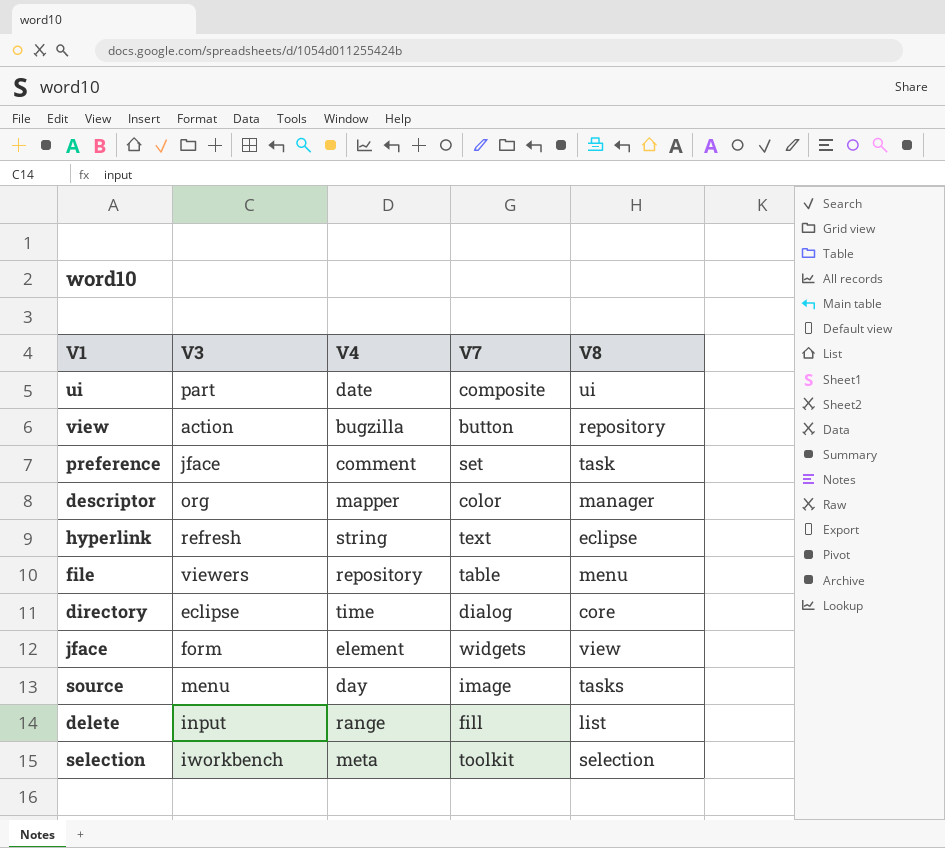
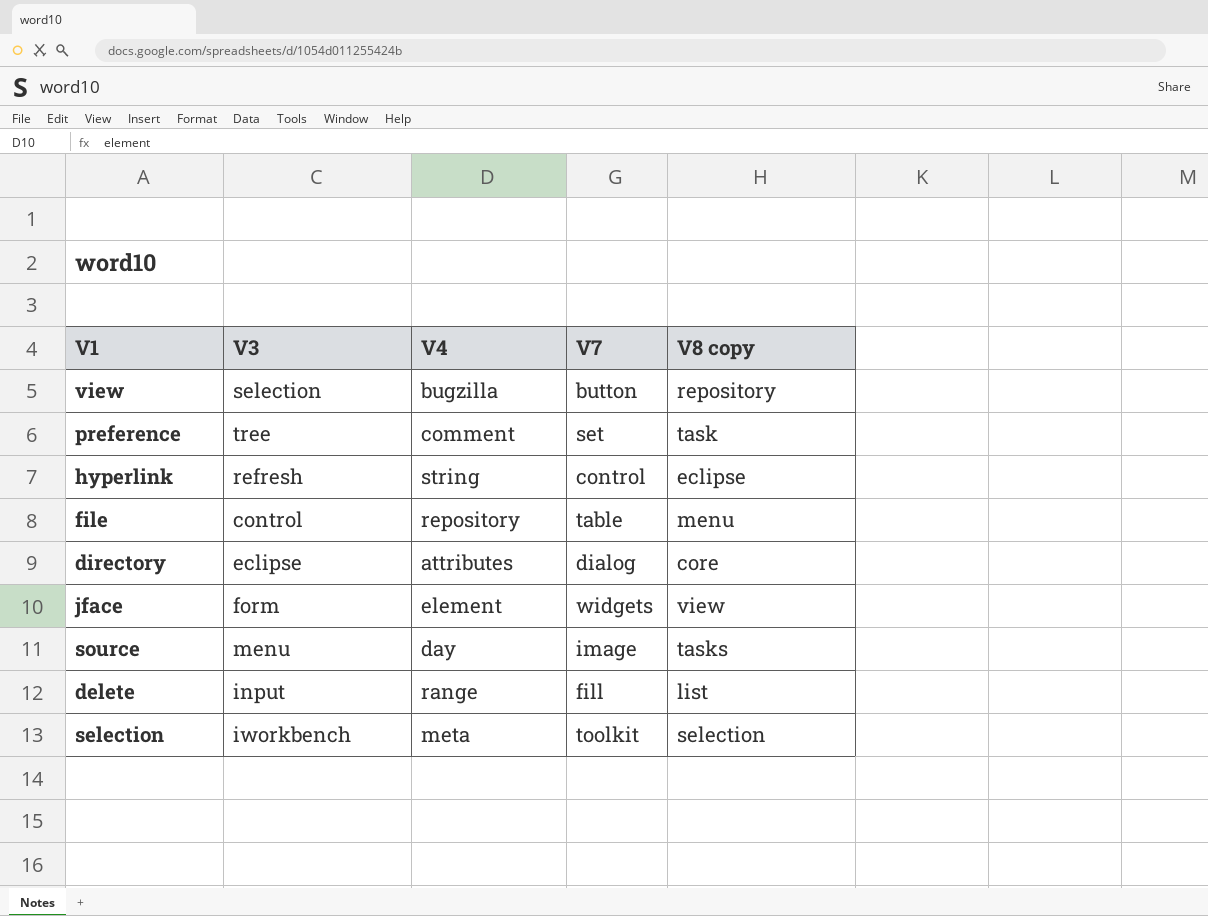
column name: V8 -> V8 copy
row ui: part | date | composite | ui -> none
row descriptor: org | mapper | color | manager -> none
view | V3: action -> selection
preference | V3: jface -> tree
hyperlink | V7: text -> control
file | V3: viewers -> control
directory | V4: time -> attributes

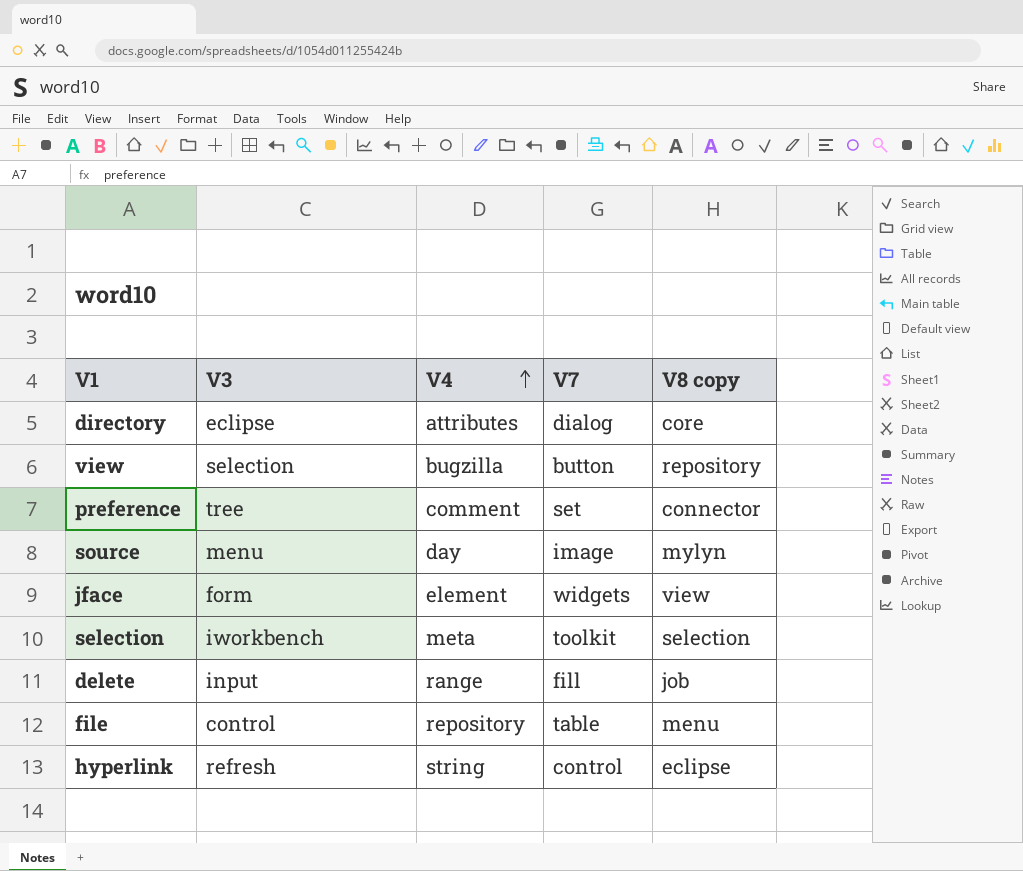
row order: none -> V4 ascending
preference | V8 copy: task -> connector
source | V8 copy: tasks -> mylyn
delete | V8 copy: list -> job

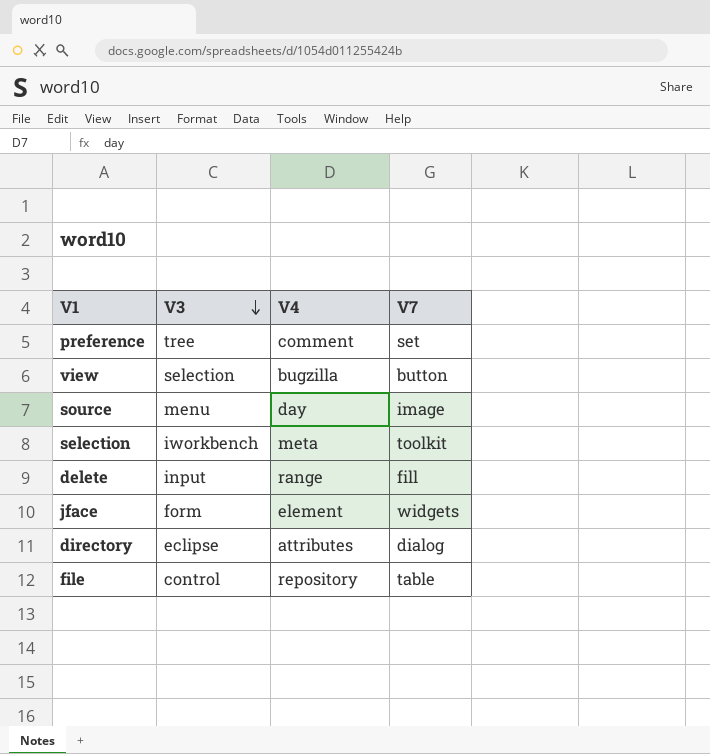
row order: V4 ascending -> V3 descending
column V8 copy | position: 5 -> none
row hyperlink: refresh | string | control | eclipse -> none

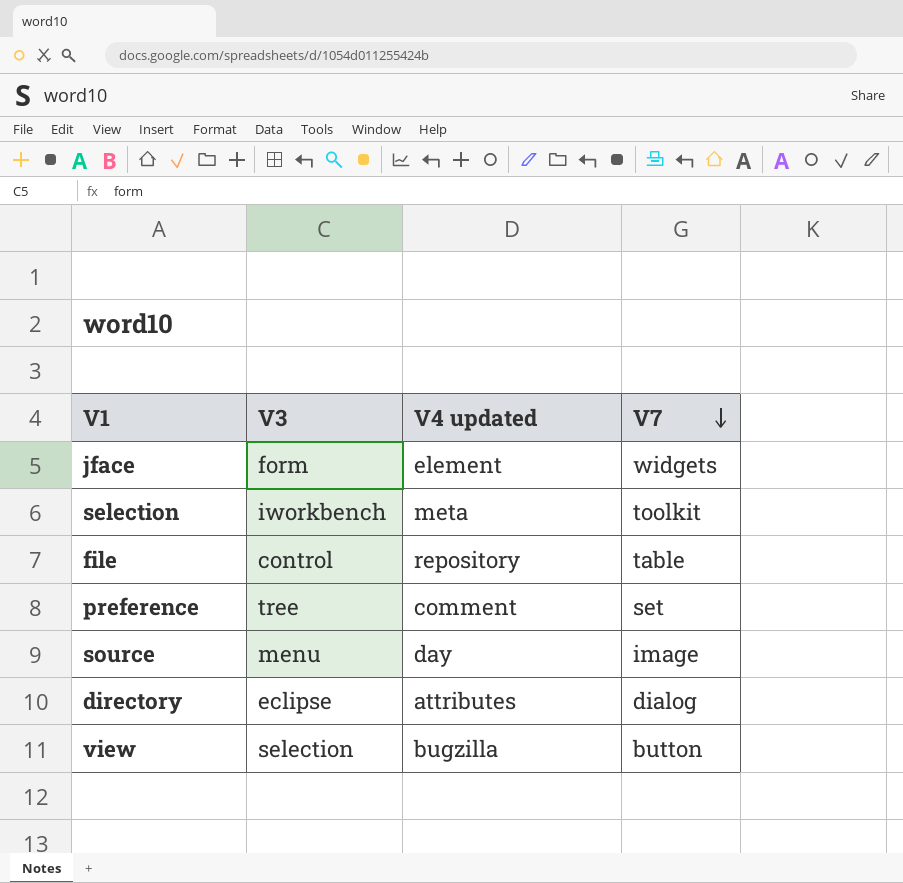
row order: V3 descending -> V7 descending
column name: V4 -> V4 updated
row delete: input | range | fill -> none

